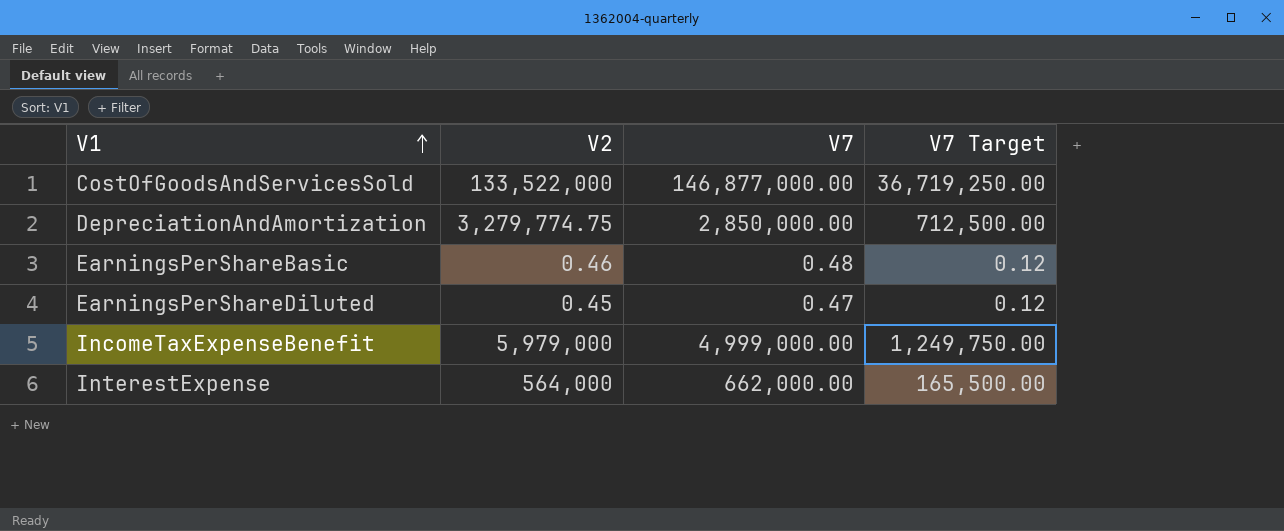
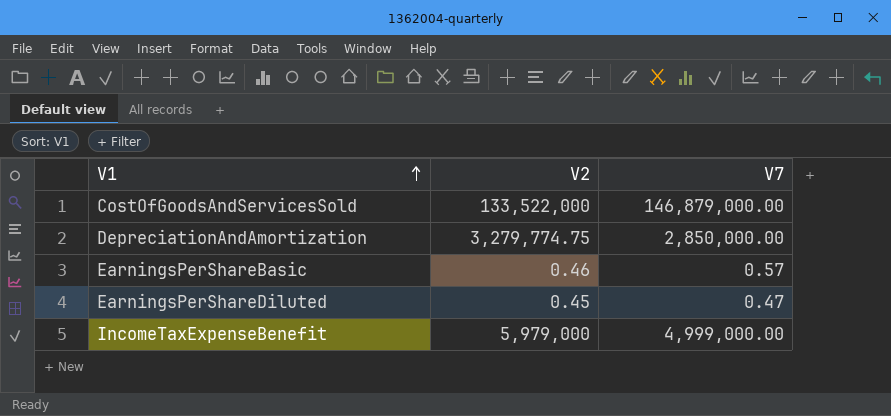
column V7 Target | formula: [V7] * 0.25 -> none
row InterestExpense: 564,000 | 662,000.00 | 165,500.00 -> none
CostOfGoodsAndServicesSold | V7: 146,877,000.00 -> 146,879,000.00
EarningsPerShareBasic | V7: 0.48 -> 0.57

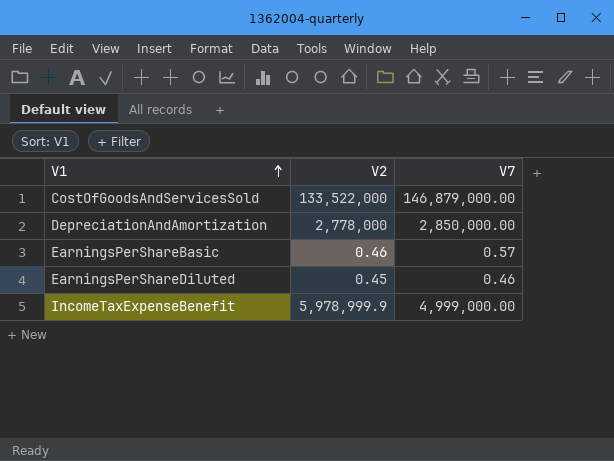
DepreciationAndAmortization | V2: 3,279,774.75 -> 2,778,000
EarningsPerShareDiluted | V7: 0.47 -> 0.46
IncomeTaxExpenseBenefit | V2: 5,979,000 -> 5,978,999.9

